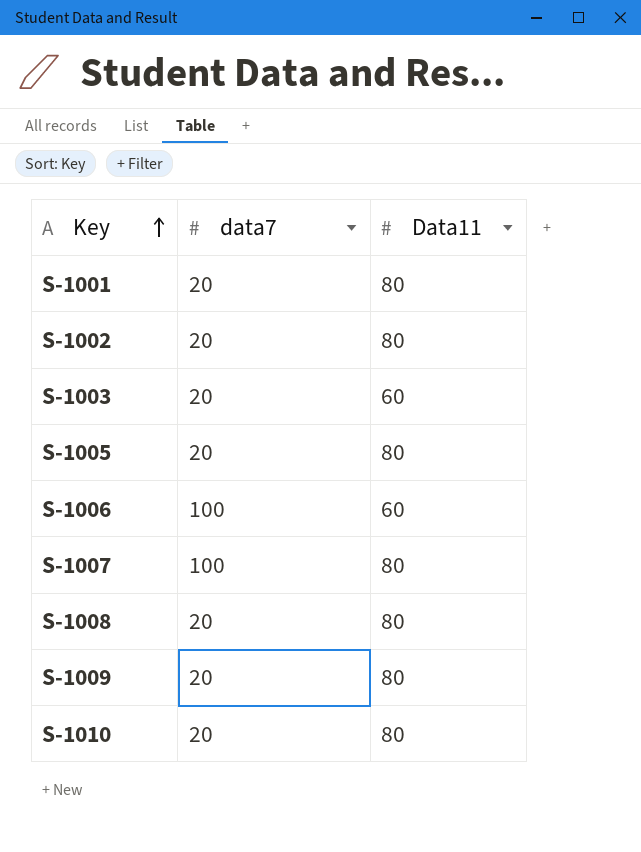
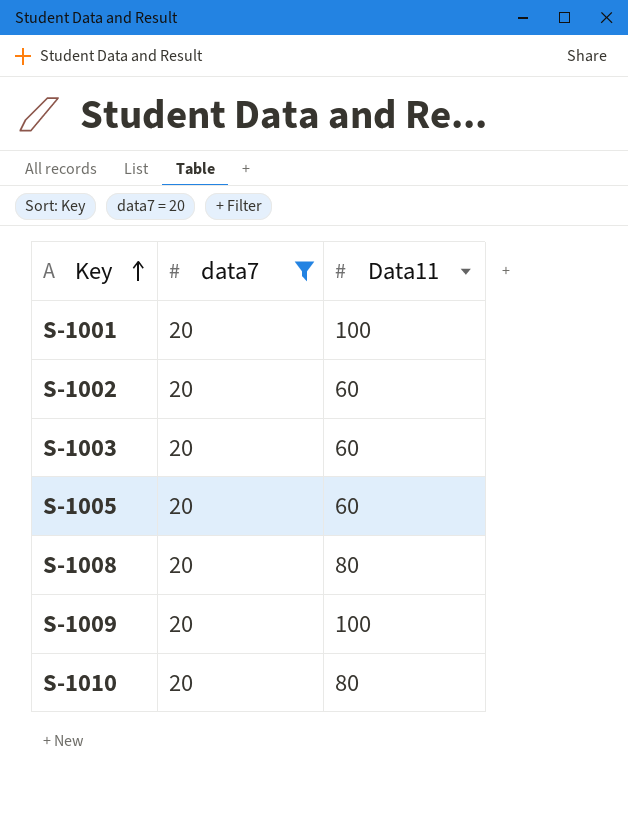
filter: none -> data7 = 20
S-1001 | Data11: 80 -> 100
S-1002 | Data11: 80 -> 60
S-1005 | Data11: 80 -> 60
S-1009 | Data11: 80 -> 100

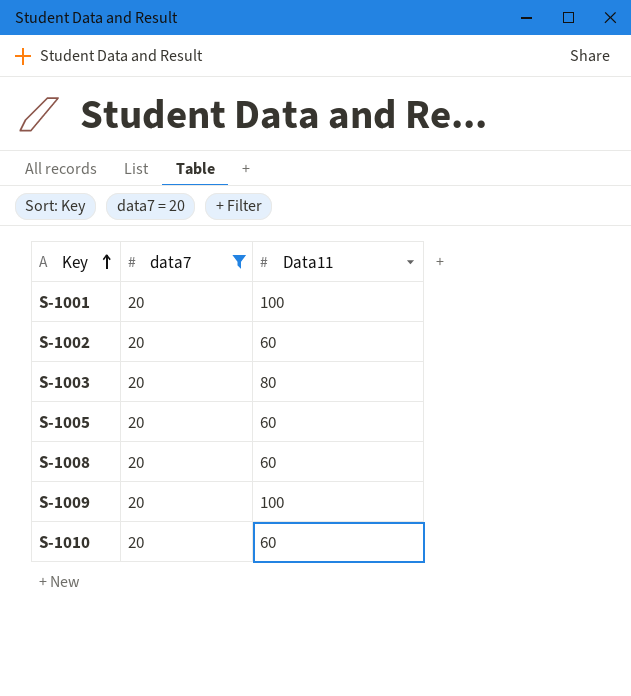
S-1003 | Data11: 60 -> 80
S-1008 | Data11: 80 -> 60
S-1010 | Data11: 80 -> 60

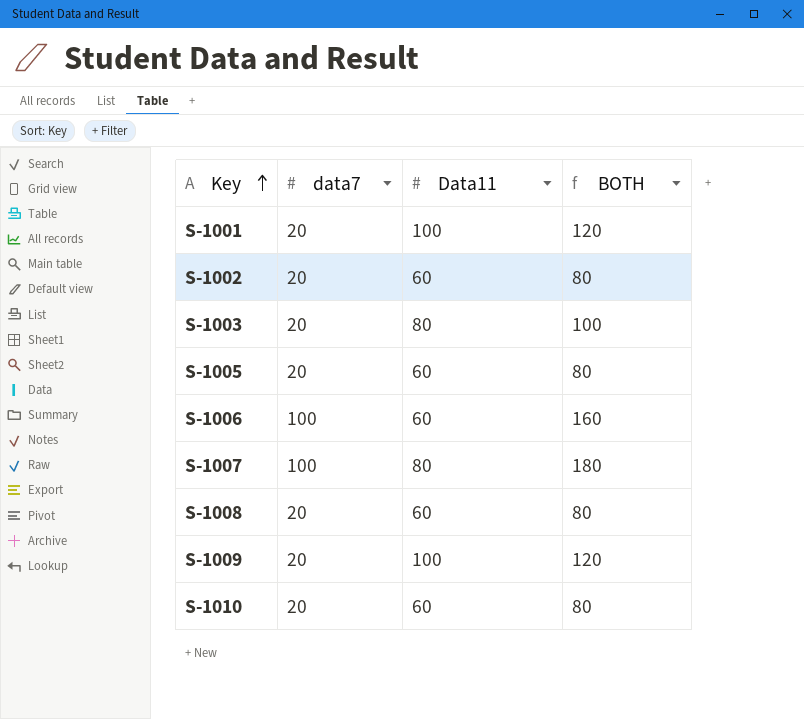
filter: data7 = 20 -> none
column BOTH | formula: none -> [data7] + [Data11]

